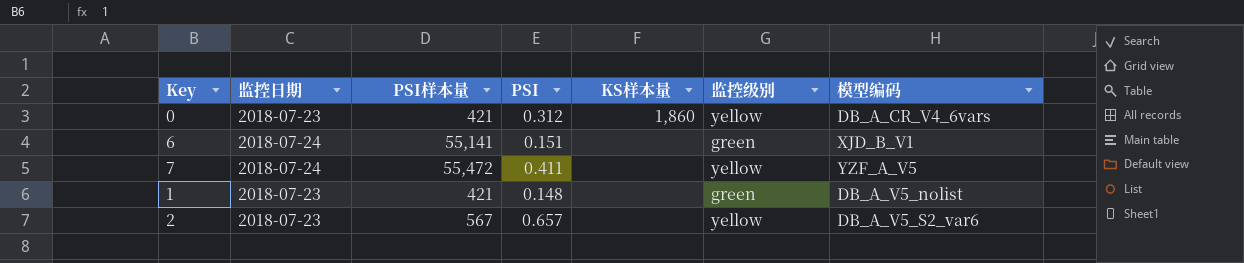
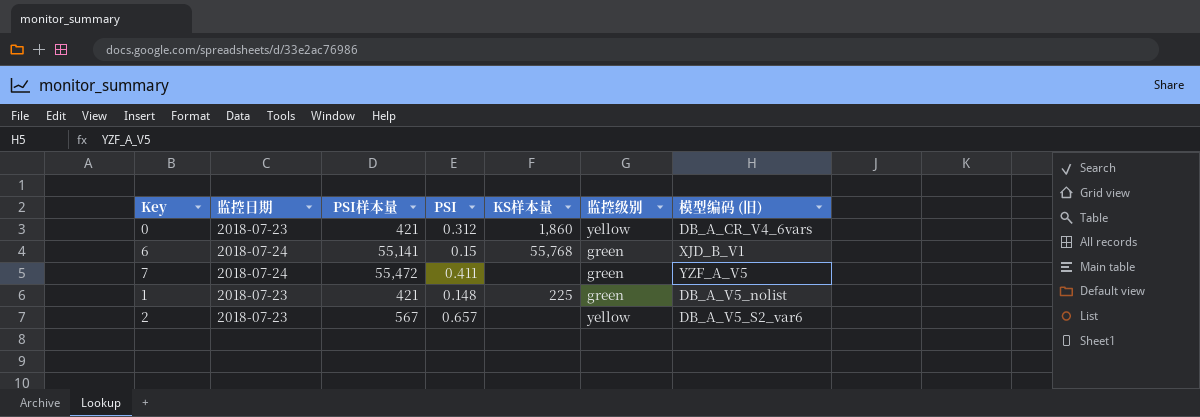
column name: 模型编码 -> 模型编码 (旧)
6 | PSI: 0.151 -> 0.15
6 | KS样本量: none -> 55,768
7 | 监控级别: yellow -> green
1 | KS样本量: none -> 225

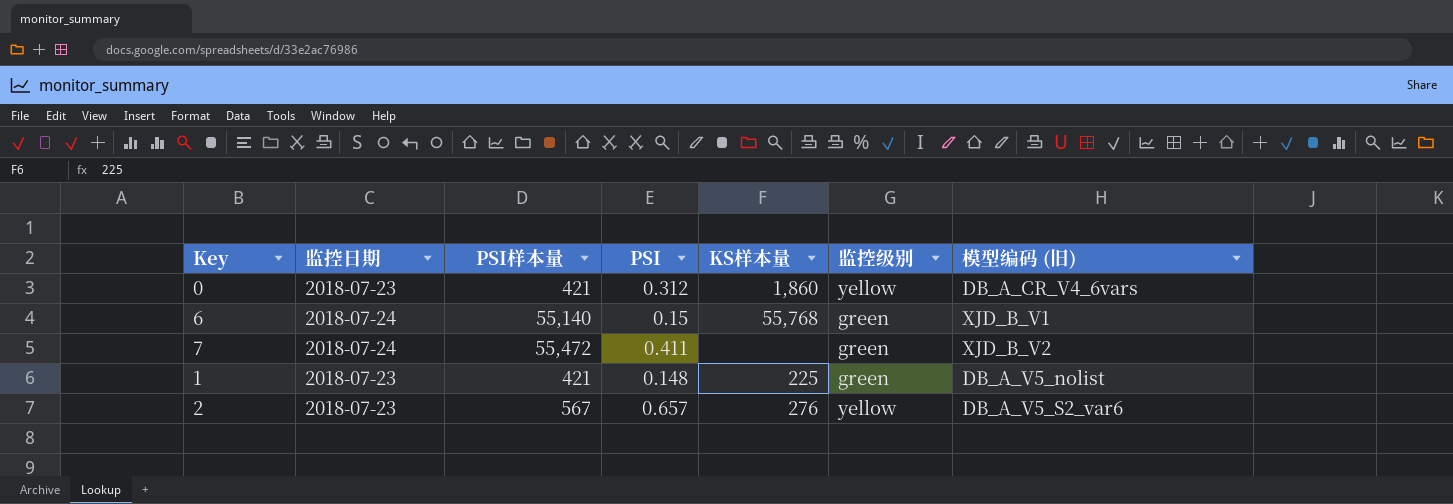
6 | PSI样本量: 55,141 -> 55,140
7 | 模型编码 (旧): YZF_A_V5 -> XJD_B_V2
2 | KS样本量: none -> 276

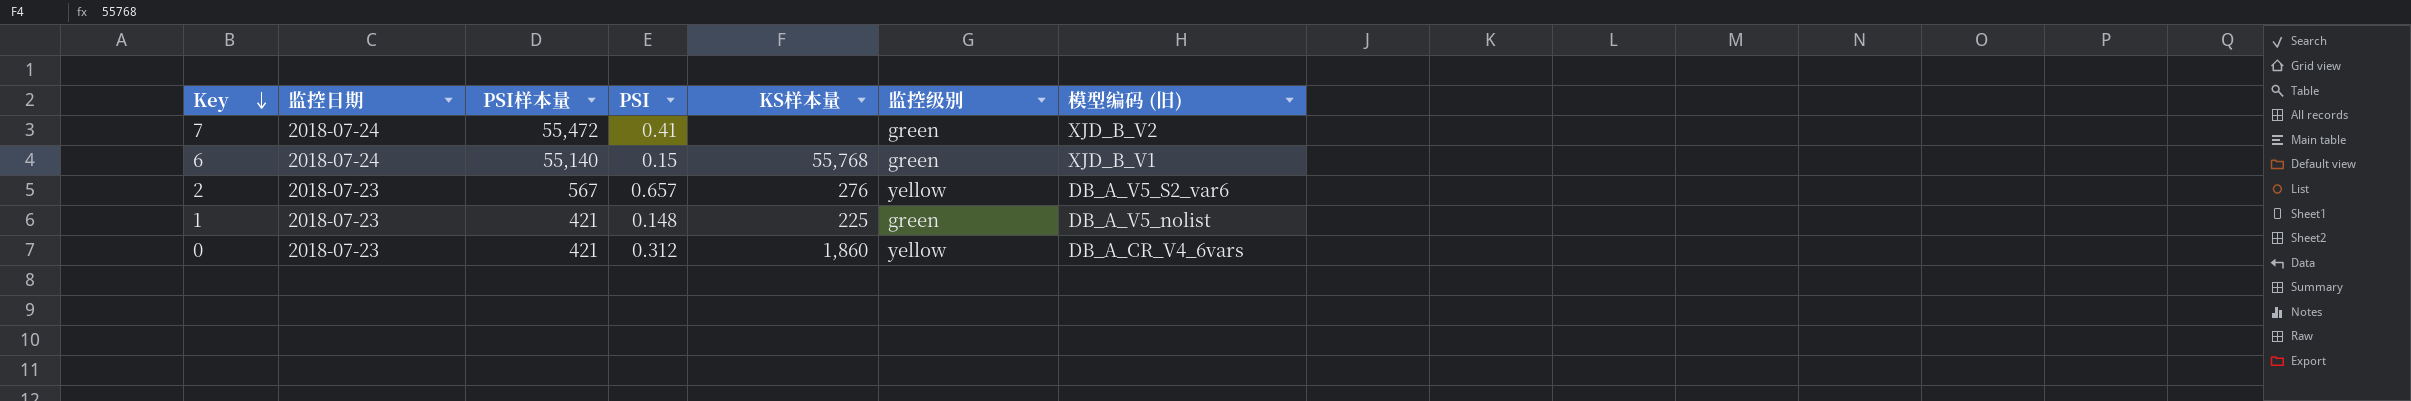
row order: none -> Key descending
7 | PSI: 0.411 -> 0.41

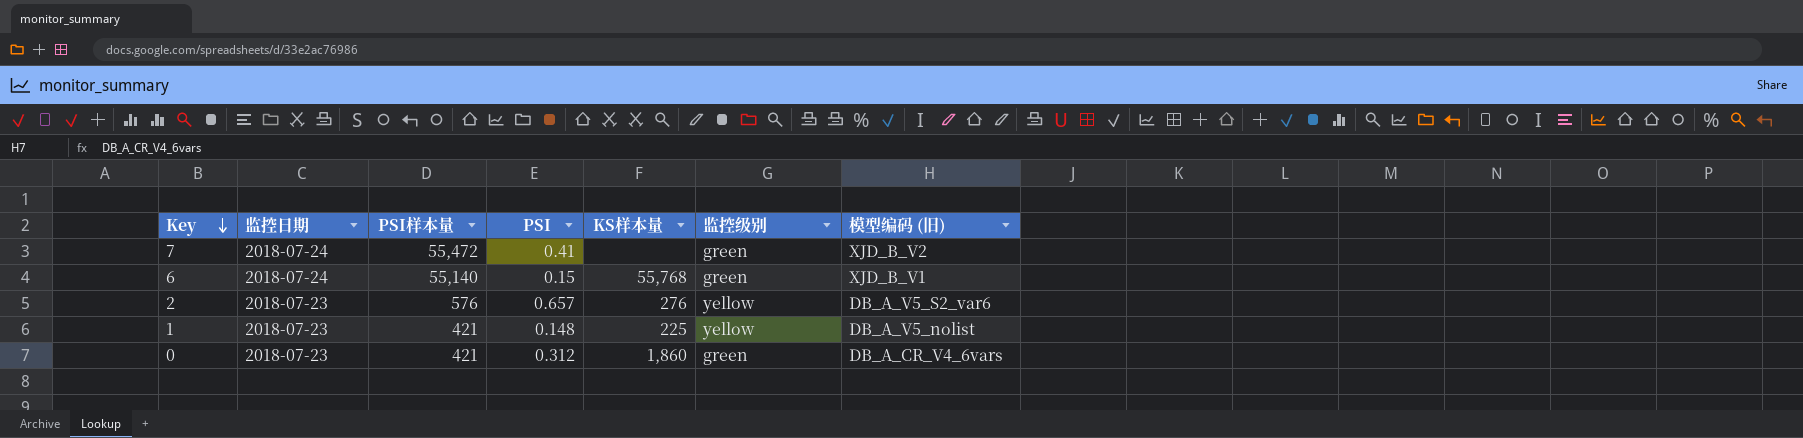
2 | PSI样本量: 567 -> 576
1 | 监控级别: green -> yellow
0 | 监控级别: yellow -> green

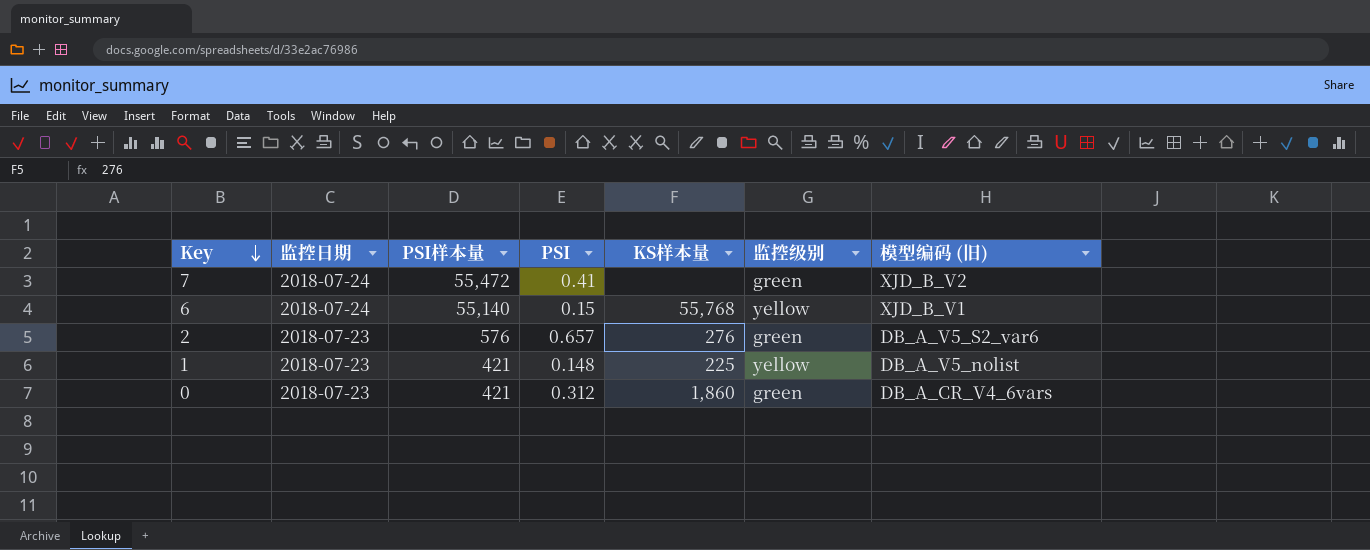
6 | 监控级别: green -> yellow
2 | 监控级别: yellow -> green

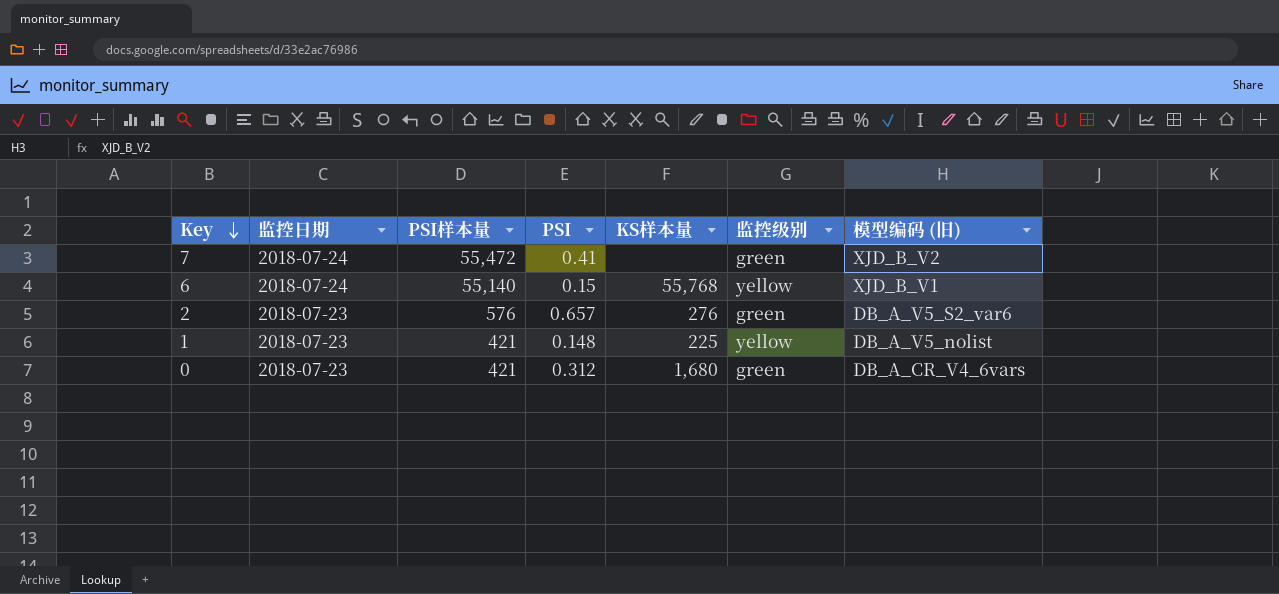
0 | KS样本量: 1,860 -> 1,680

